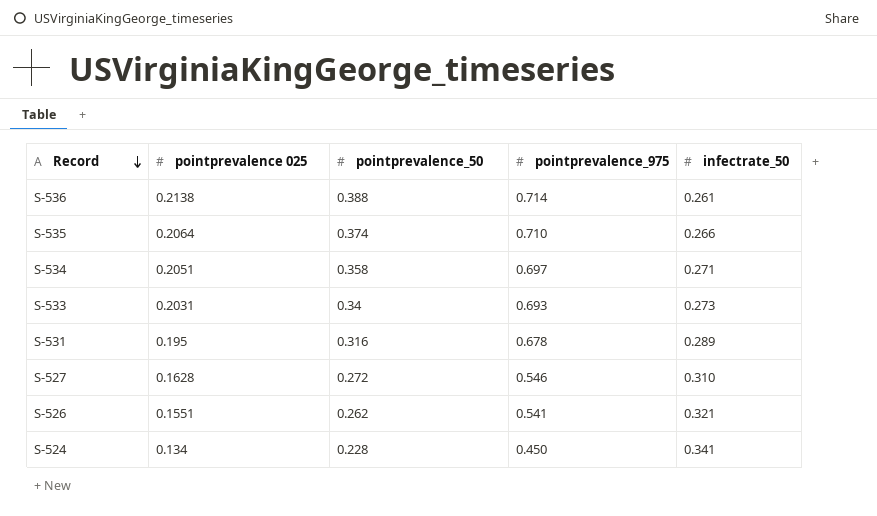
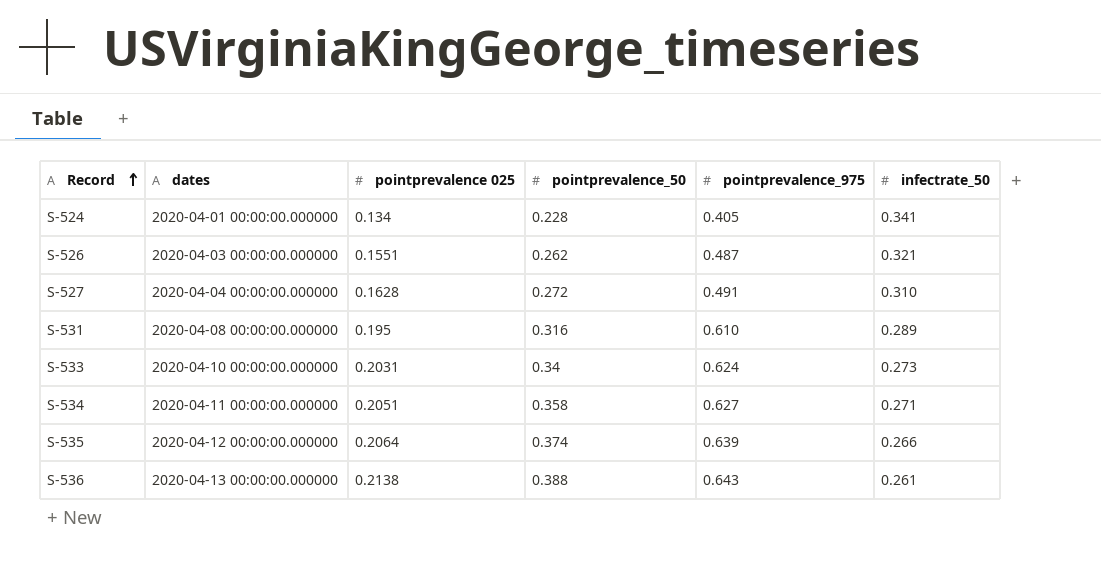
row order: Record descending -> Record ascending
column dates | position: none -> 2
S-524 | pointprevalence_975: 0.450 -> 0.405
S-526 | pointprevalence_975: 0.541 -> 0.487
S-527 | pointprevalence_975: 0.546 -> 0.491
S-531 | pointprevalence_975: 0.678 -> 0.610
S-533 | pointprevalence_975: 0.693 -> 0.624
S-534 | pointprevalence_975: 0.697 -> 0.627
S-535 | pointprevalence_975: 0.710 -> 0.639
S-536 | pointprevalence_975: 0.714 -> 0.643

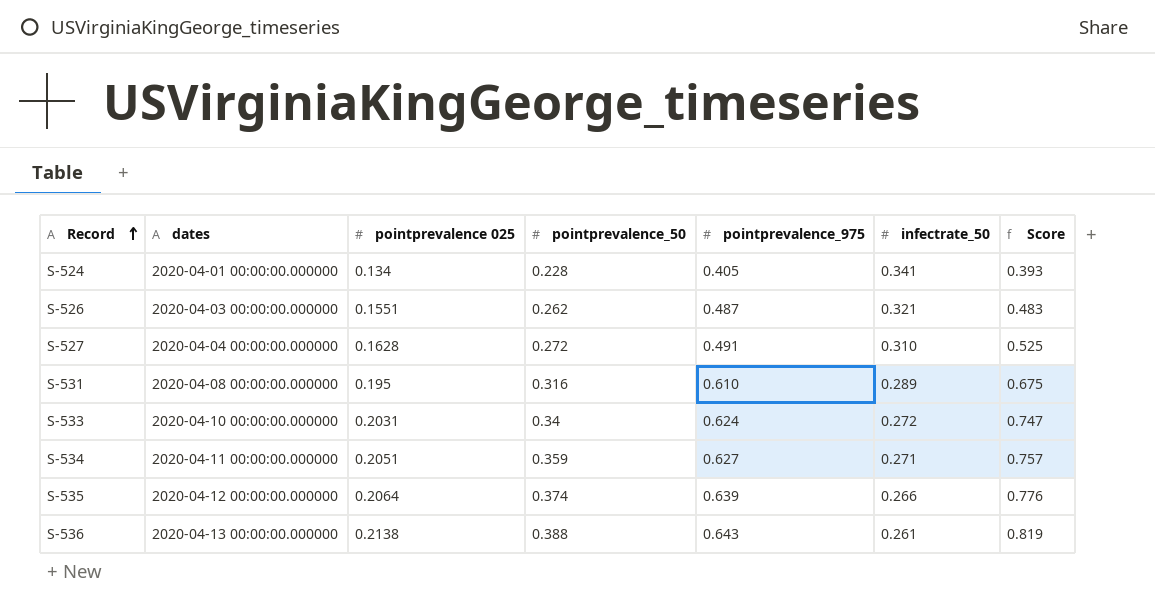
column Score | formula: none -> [pointprevalence 025] / [infectrate_50]
S-533 | infectrate_50: 0.273 -> 0.272
S-534 | pointprevalence_50: 0.358 -> 0.359

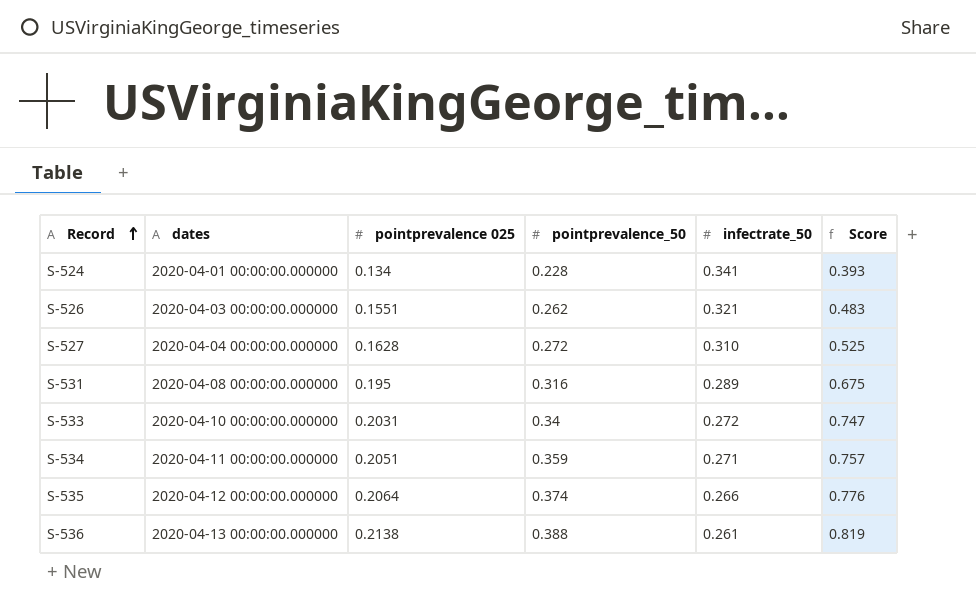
column pointprevalence_975 | position: 5 -> none

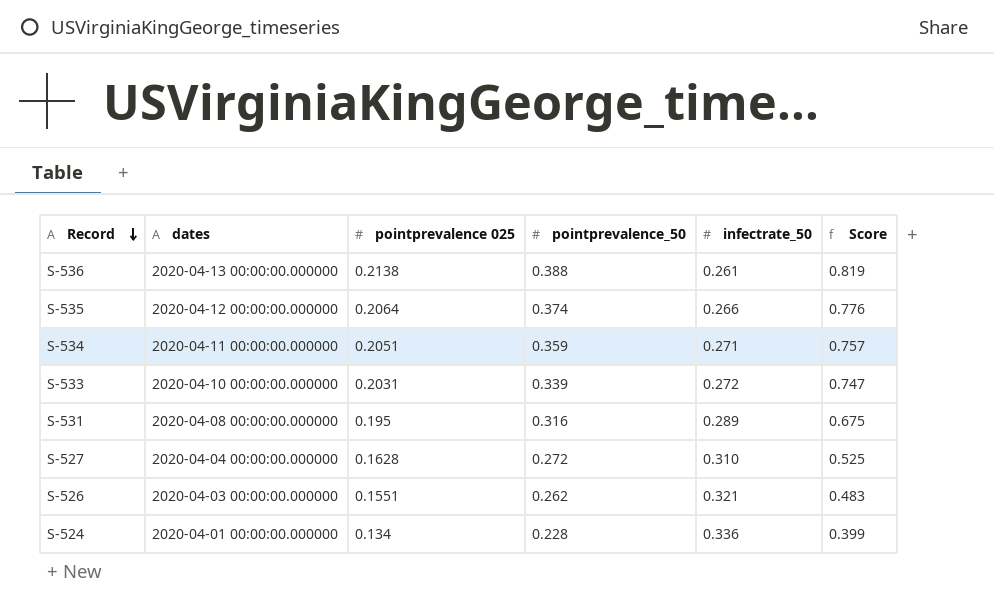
row order: Record ascending -> Record descending
S-533 | pointprevalence_50: 0.34 -> 0.339
S-524 | infectrate_50: 0.341 -> 0.336
S-524 | Score: 0.393 -> 0.399

